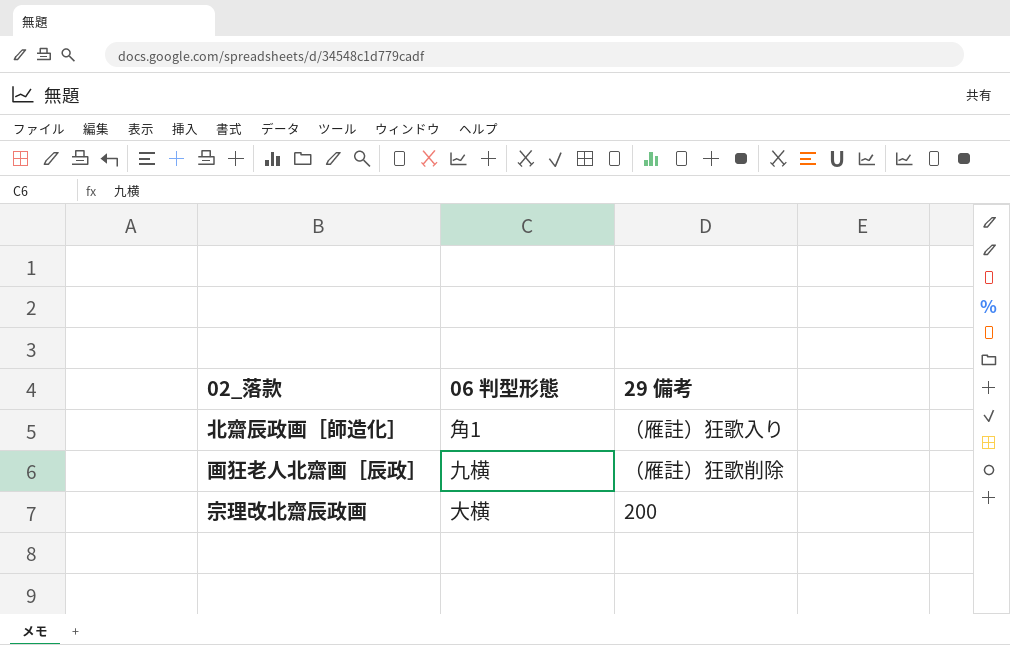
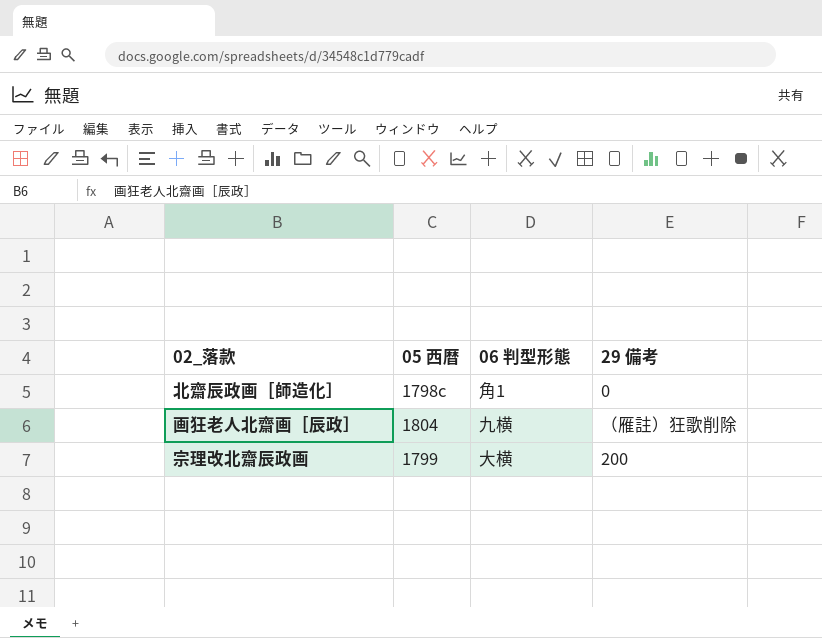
column 05 西暦 | position: none -> 2
北齋辰政画［師造化］ | 29 備考: （雁註）狂歌入り -> 0

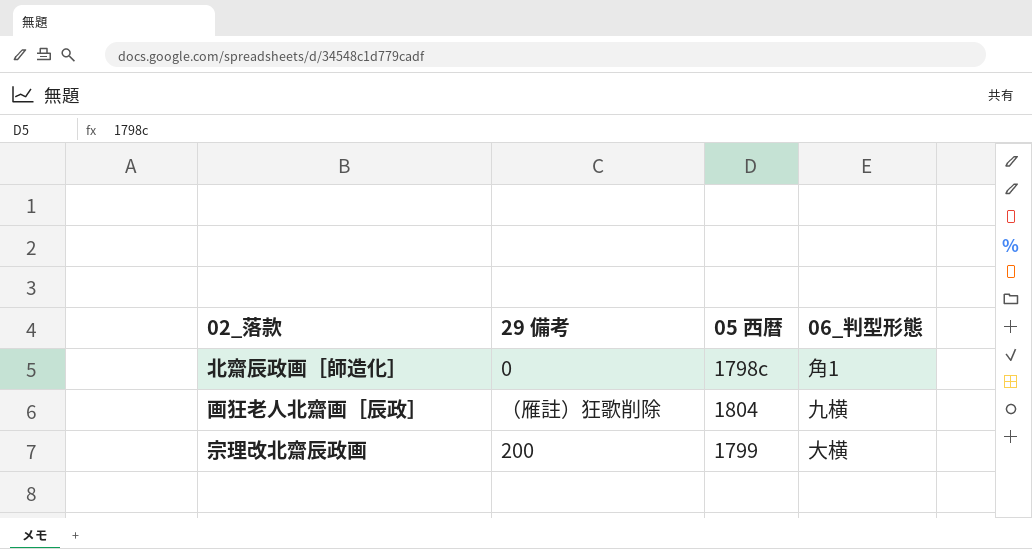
column 29 備考 | position: 4 -> 2
column name: 06 判型形態 -> 06_判型形態

